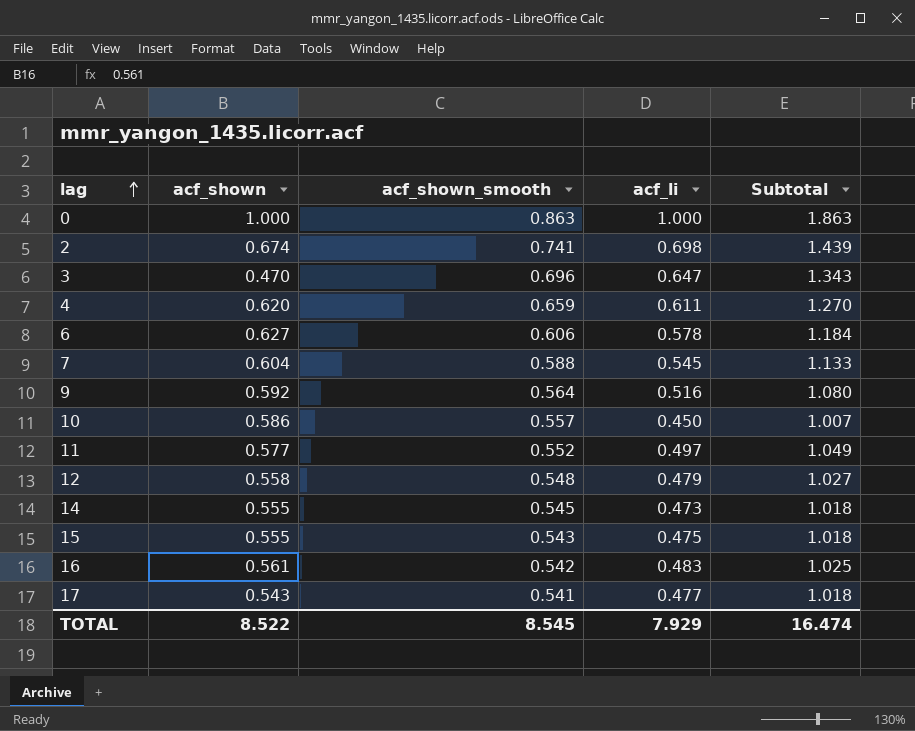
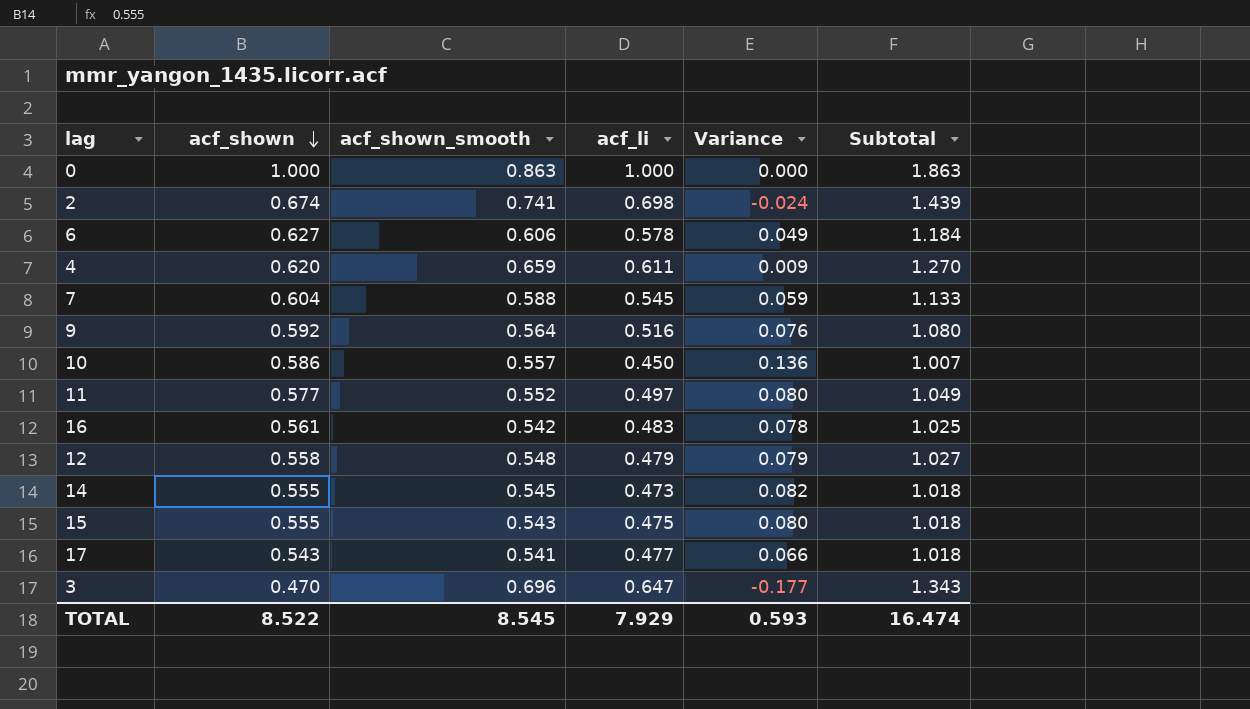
row order: lag ascending -> acf_shown descending
column Variance | formula: none -> [acf_shown] - [acf_li]

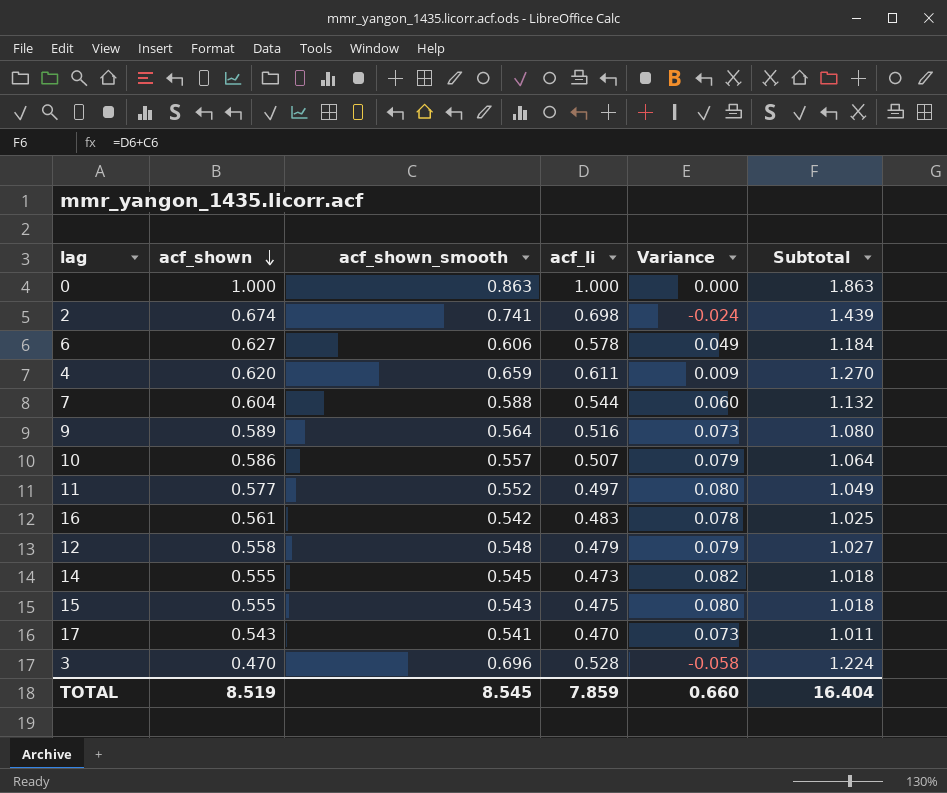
7 | acf_li: 0.545 -> 0.544
7 | Variance: 0.059 -> 0.060
7 | Subtotal: 1.133 -> 1.132
9 | acf_shown: 0.592 -> 0.589
9 | Variance: 0.076 -> 0.073
10 | acf_li: 0.450 -> 0.507
10 | Variance: 0.136 -> 0.079
10 | Subtotal: 1.007 -> 1.064
17 | acf_li: 0.477 -> 0.470
17 | Variance: 0.066 -> 0.073
17 | Subtotal: 1.018 -> 1.011
3 | acf_li: 0.647 -> 0.528
3 | Variance: -0.177 -> -0.058
3 | Subtotal: 1.343 -> 1.224
TOTAL | acf_shown: 8.522 -> 8.519
TOTAL | acf_li: 7.929 -> 7.859
TOTAL | Variance: 0.593 -> 0.660
TOTAL | Subtotal: 16.474 -> 16.404

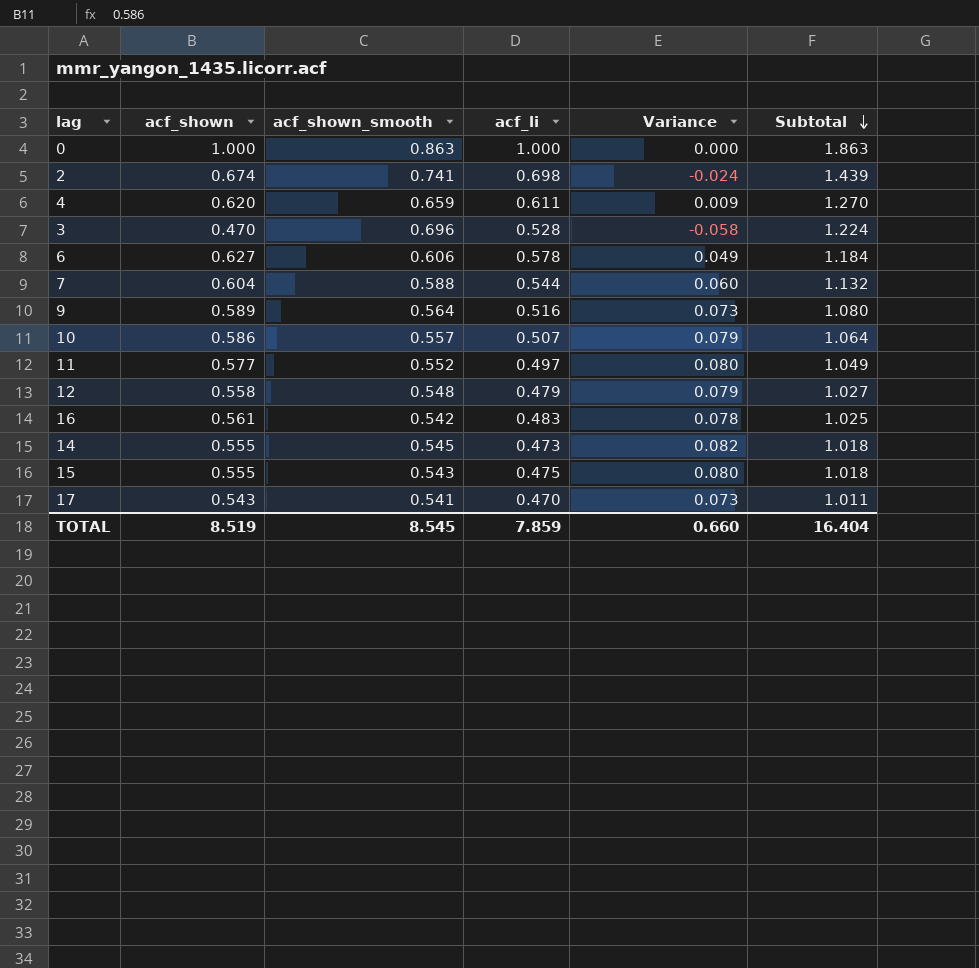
row order: acf_shown descending -> Subtotal descending

